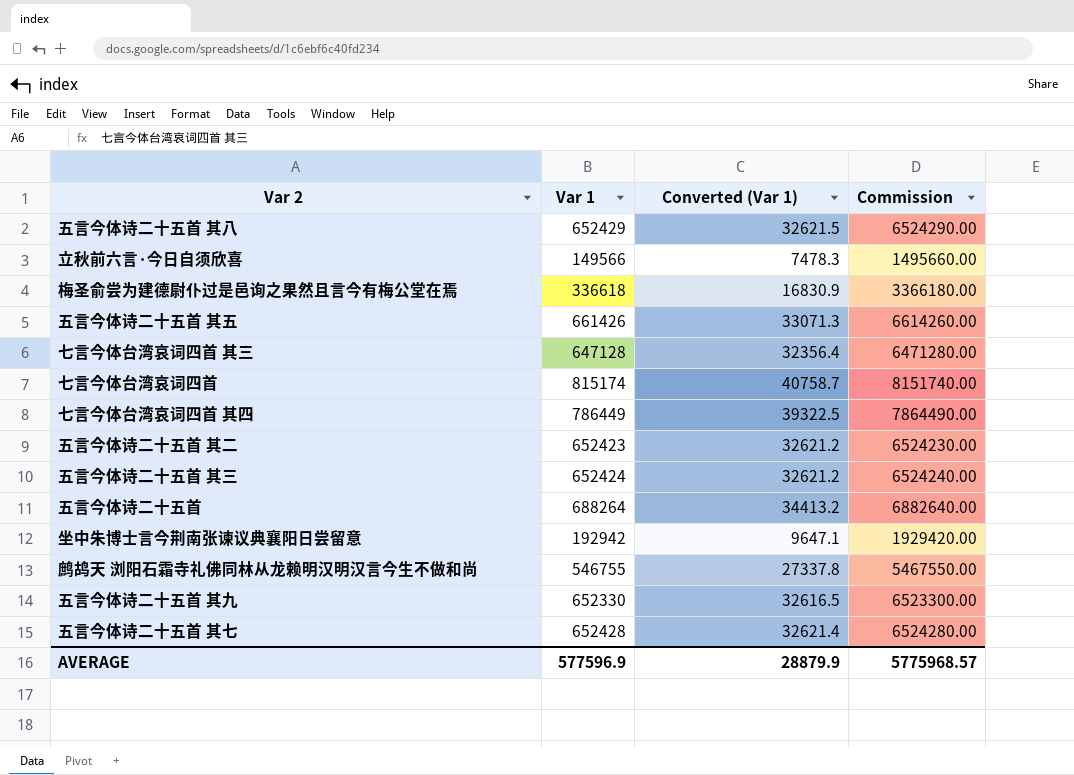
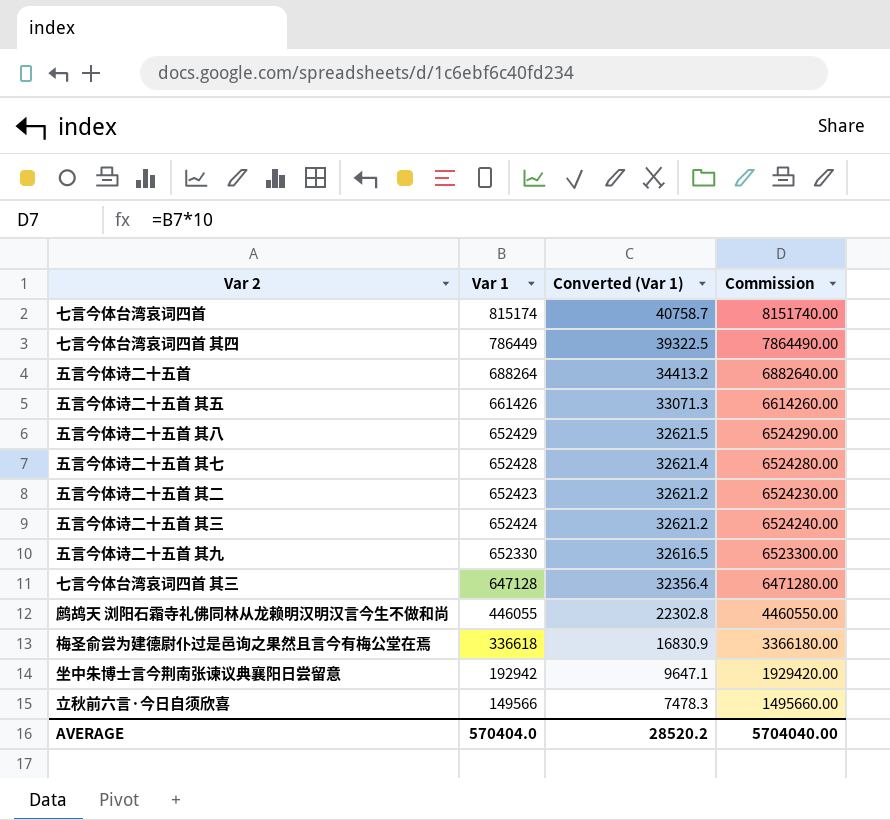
row order: none -> Converted (Var 1) descending
鹧鸪天 浏阳石霜寺礼佛同林从龙赖明汉明汉言今生不做和尚 | Var 1: 546755 -> 446055
鹧鸪天 浏阳石霜寺礼佛同林从龙赖明汉明汉言今生不做和尚 | Converted (Var 1): 27337.8 -> 22302.8
鹧鸪天 浏阳石霜寺礼佛同林从龙赖明汉明汉言今生不做和尚 | Commission: 5467550.00 -> 4460550.00
AVERAGE | Var 1: 577596.9 -> 570404.0
AVERAGE | Converted (Var 1): 28879.9 -> 28520.2
AVERAGE | Commission: 5775968.57 -> 5704040.00

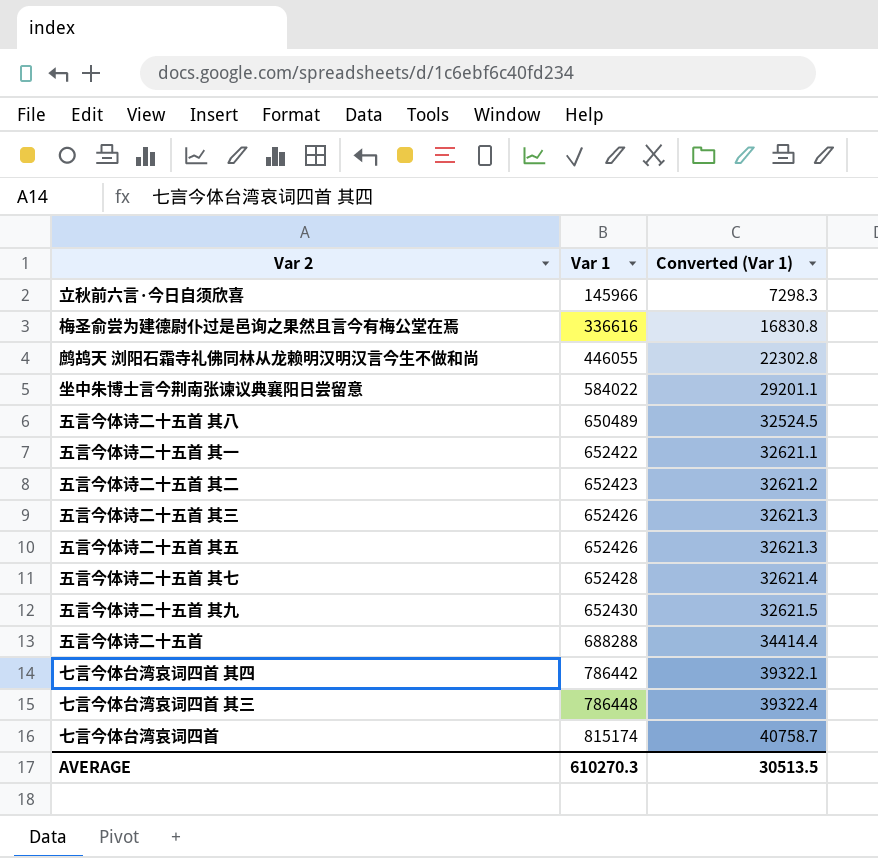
row order: Converted (Var 1) descending -> Var 1 ascending
column Commission | formula: [Var 1] * 10 -> none
立秋前六言·今日自须欣喜 | Var 1: 149566 -> 145966
立秋前六言·今日自须欣喜 | Converted (Var 1): 7478.3 -> 7298.3
梅圣俞尝为建德尉仆过是邑询之果然且言今有梅公堂在焉 | Var 1: 336618 -> 336616
梅圣俞尝为建德尉仆过是邑询之果然且言今有梅公堂在焉 | Converted (Var 1): 16830.9 -> 16830.8
坐中朱博士言今荆南张谏议典襄阳日尝留意 | Var 1: 192942 -> 584022
坐中朱博士言今荆南张谏议典襄阳日尝留意 | Converted (Var 1): 9647.1 -> 29201.1
五言今体诗二十五首 其八 | Var 1: 652429 -> 650489
五言今体诗二十五首 其八 | Converted (Var 1): 32621.5 -> 32524.5
row 五言今体诗二十五首 其一: none -> 652422 | 32621.1
五言今体诗二十五首 其三 | Var 1: 652424 -> 652426
五言今体诗二十五首 其三 | Converted (Var 1): 32621.2 -> 32621.3
五言今体诗二十五首 其五 | Var 1: 661426 -> 652426
五言今体诗二十五首 其五 | Converted (Var 1): 33071.3 -> 32621.3
五言今体诗二十五首 其九 | Var 1: 652330 -> 652430
五言今体诗二十五首 其九 | Converted (Var 1): 32616.5 -> 32621.5
五言今体诗二十五首 | Var 1: 688264 -> 688288
五言今体诗二十五首 | Converted (Var 1): 34413.2 -> 34414.4
七言今体台湾哀词四首 其四 | Var 1: 786449 -> 786442
七言今体台湾哀词四首 其四 | Converted (Var 1): 39322.5 -> 39322.1
七言今体台湾哀词四首 其三 | Var 1: 647128 -> 786448
七言今体台湾哀词四首 其三 | Converted (Var 1): 32356.4 -> 39322.4
AVERAGE | Var 1: 570404.0 -> 610270.3
AVERAGE | Converted (Var 1): 28520.2 -> 30513.5

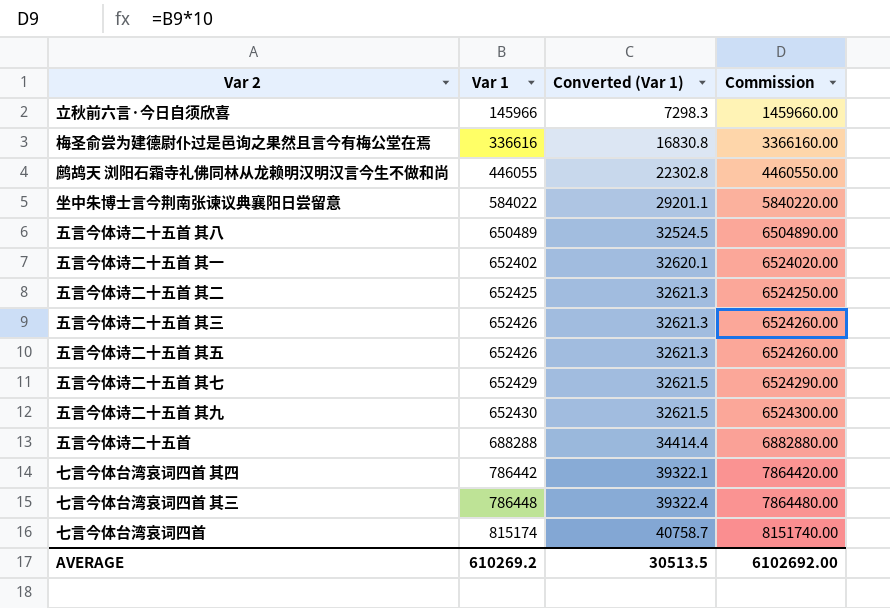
column Commission | formula: none -> [Var 1] * 10
五言今体诗二十五首 其一 | Var 1: 652422 -> 652402
五言今体诗二十五首 其一 | Converted (Var 1): 32621.1 -> 32620.1
五言今体诗二十五首 其二 | Var 1: 652423 -> 652425
五言今体诗二十五首 其二 | Converted (Var 1): 32621.2 -> 32621.3
五言今体诗二十五首 其七 | Var 1: 652428 -> 652429
五言今体诗二十五首 其七 | Converted (Var 1): 32621.4 -> 32621.5
AVERAGE | Var 1: 610270.3 -> 610269.2

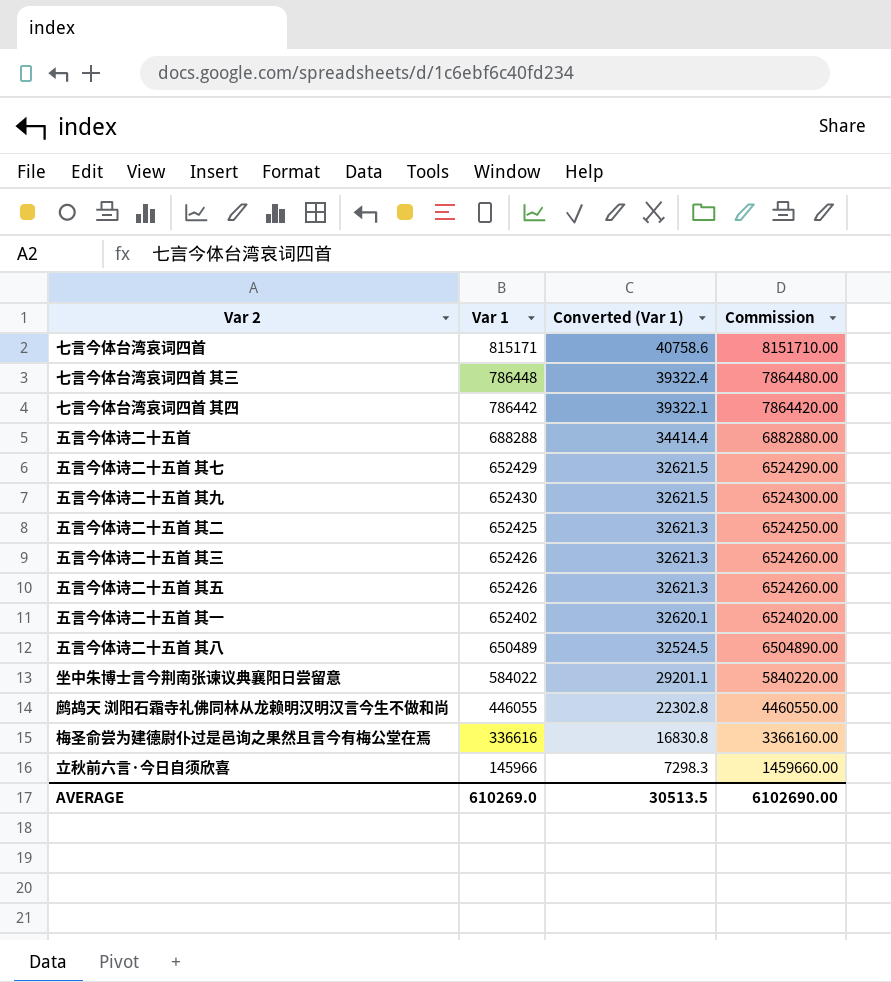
row order: Var 1 ascending -> Converted (Var 1) descending
七言今体台湾哀词四首 | Var 1: 815174 -> 815171
七言今体台湾哀词四首 | Converted (Var 1): 40758.7 -> 40758.6
七言今体台湾哀词四首 | Commission: 8151740.00 -> 8151710.00
AVERAGE | Var 1: 610269.2 -> 610269.0
AVERAGE | Commission: 6102692.00 -> 6102690.00

